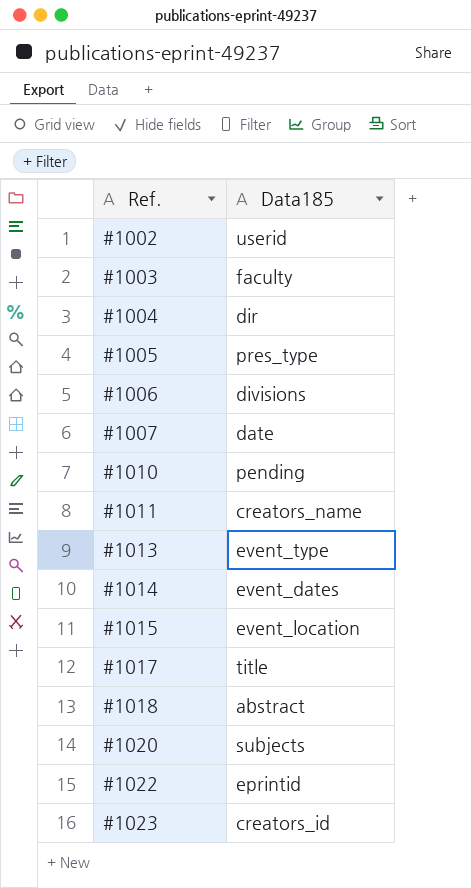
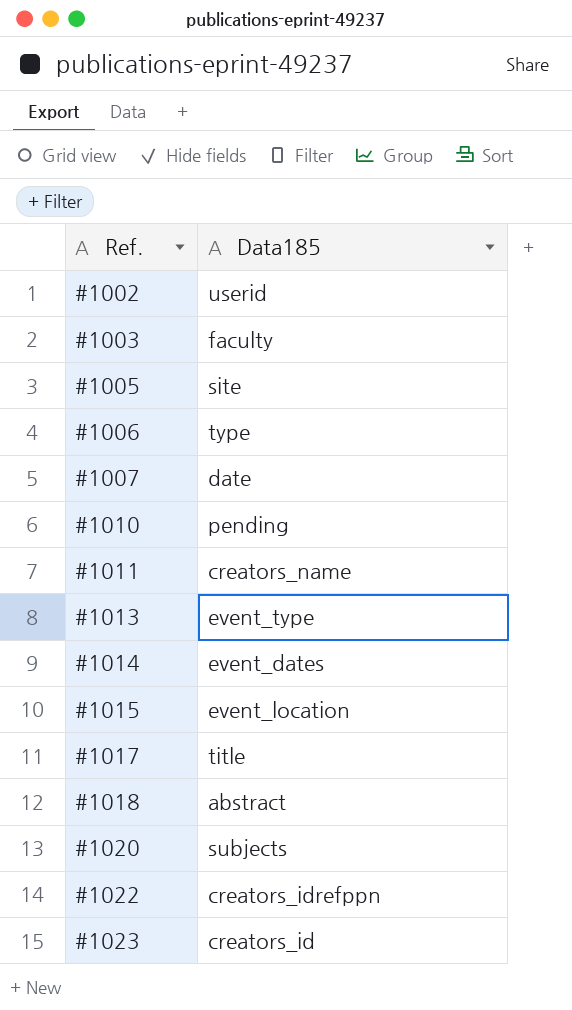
row #1004: dir -> none
#1005 | Data185: pres_type -> site
#1006 | Data185: divisions -> type
#1022 | Data185: eprintid -> creators_idrefppn

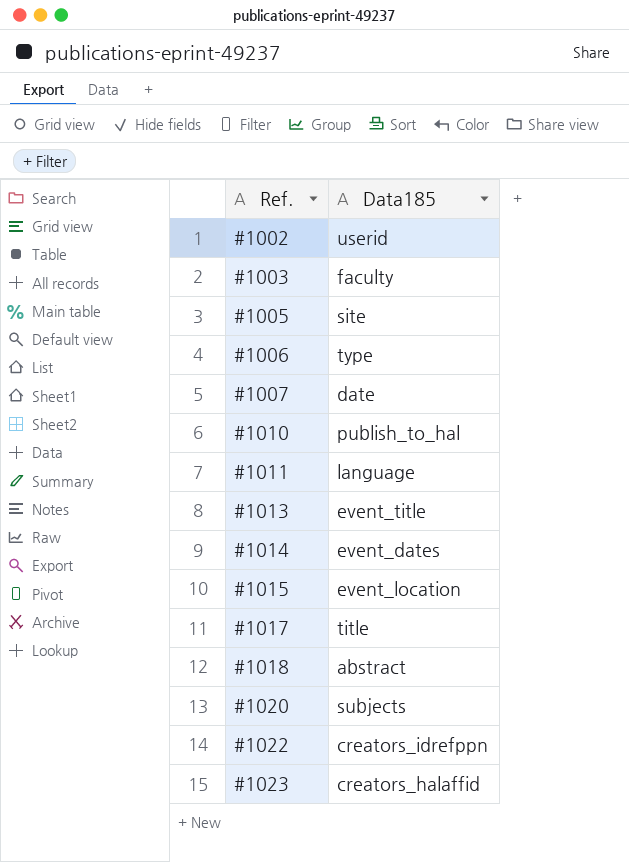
#1010 | Data185: pending -> publish_to_hal
#1011 | Data185: creators_name -> language
#1013 | Data185: event_type -> event_title
#1023 | Data185: creators_id -> creators_halaffid

